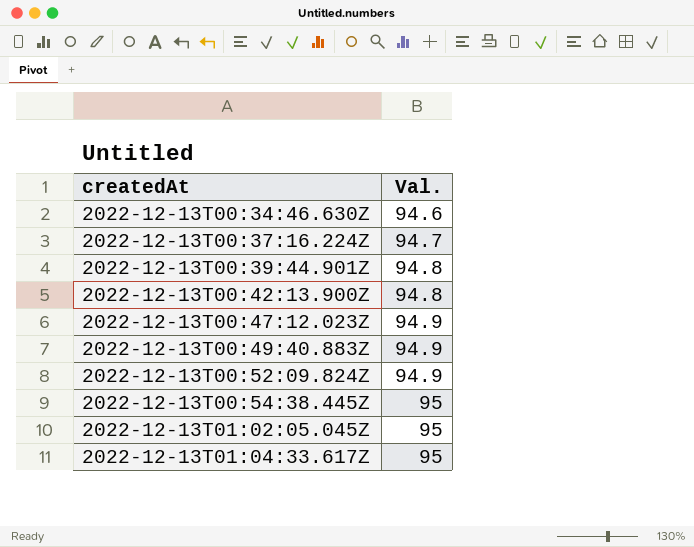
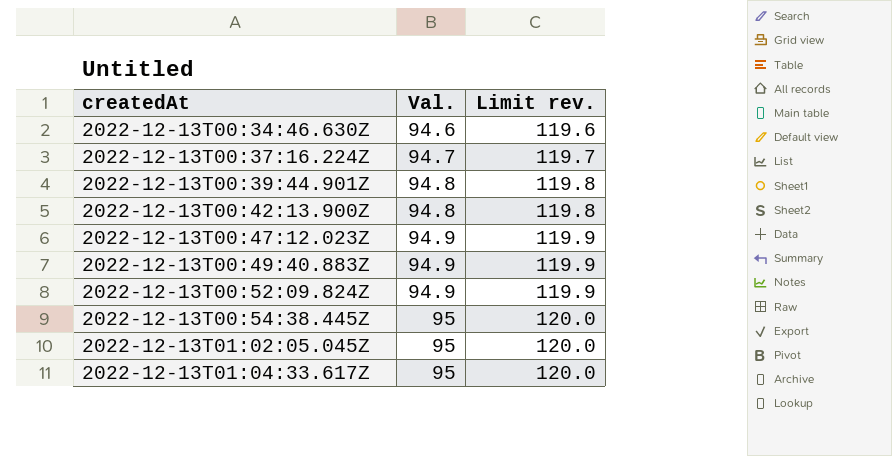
column Limit rev. | formula: none -> [Val.] + 25

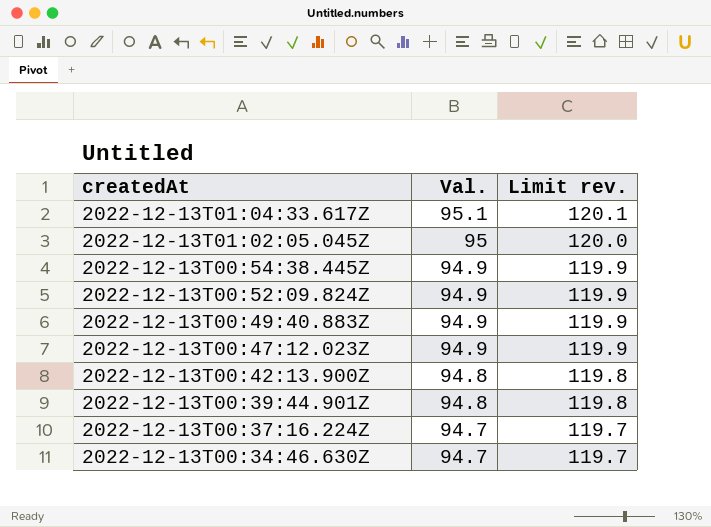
row order: createdAt ascending -> createdAt descending
2022-12-13T01:04:33.617Z | Val.: 95 -> 95.1
2022-12-13T01:04:33.617Z | Limit rev.: 120.0 -> 120.1
2022-12-13T00:54:38.445Z | Val.: 95 -> 94.9
2022-12-13T00:54:38.445Z | Limit rev.: 120.0 -> 119.9
2022-12-13T00:34:46.630Z | Val.: 94.6 -> 94.7
2022-12-13T00:34:46.630Z | Limit rev.: 119.6 -> 119.7

